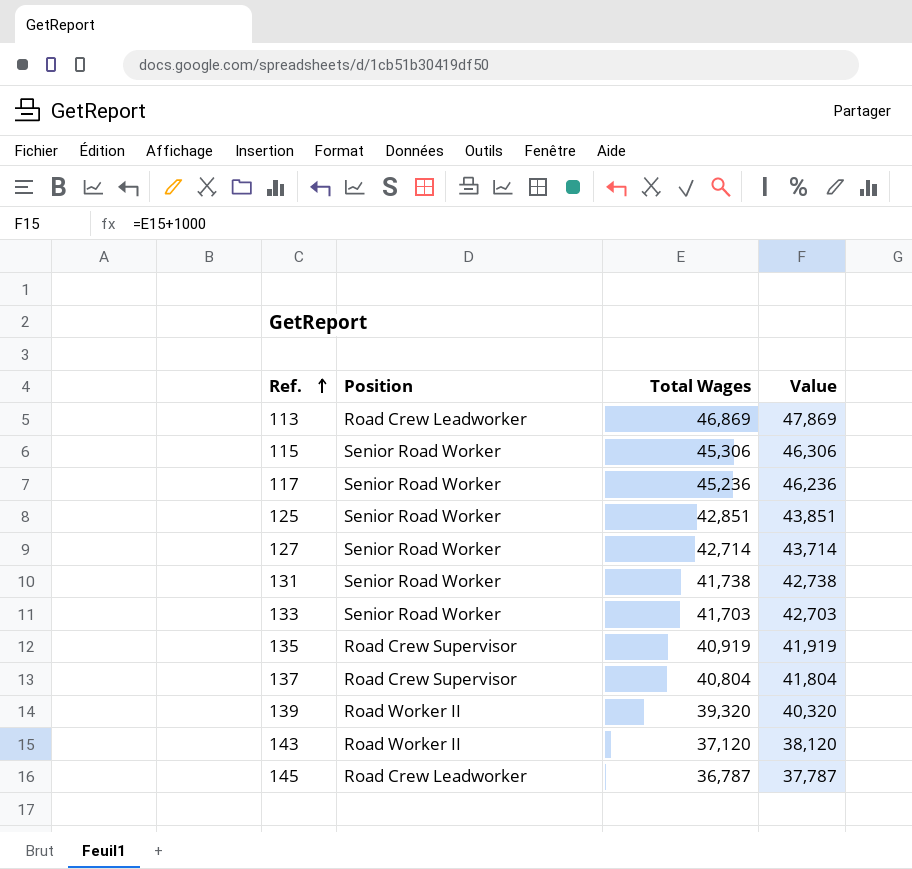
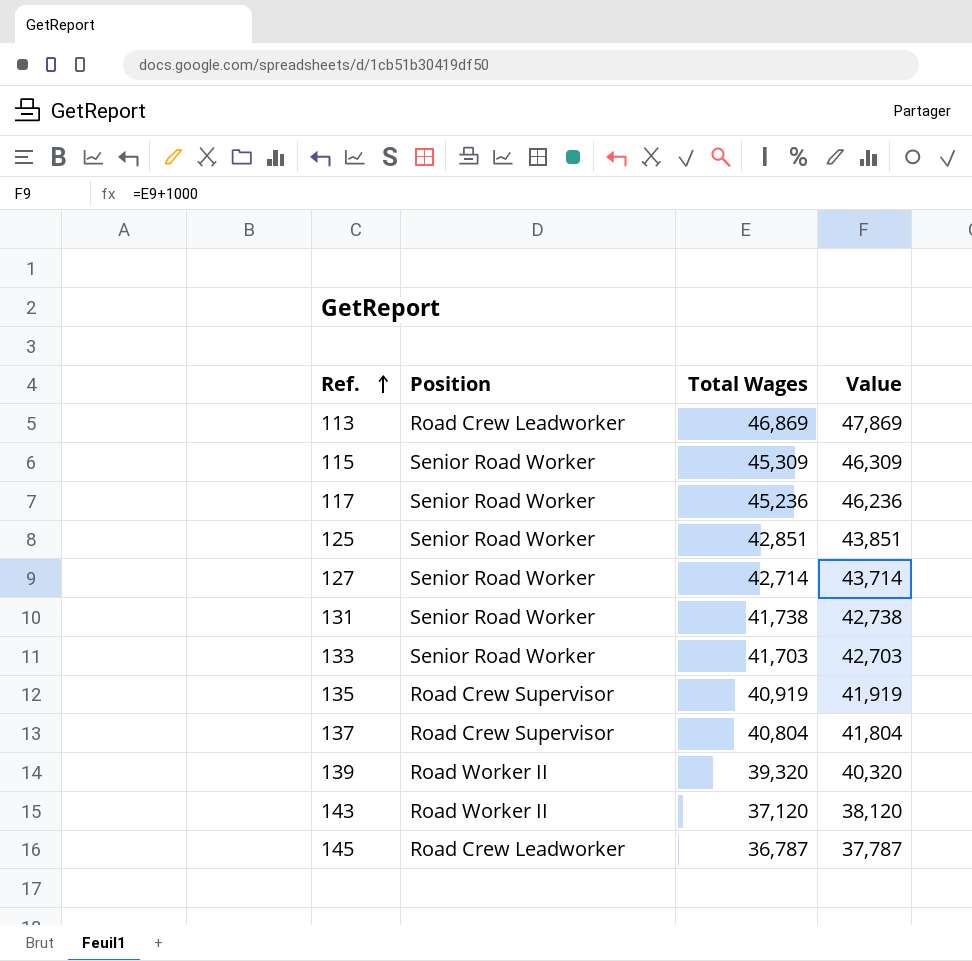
115 | Total Wages: 45,306 -> 45,309
115 | Value: 46,306 -> 46,309

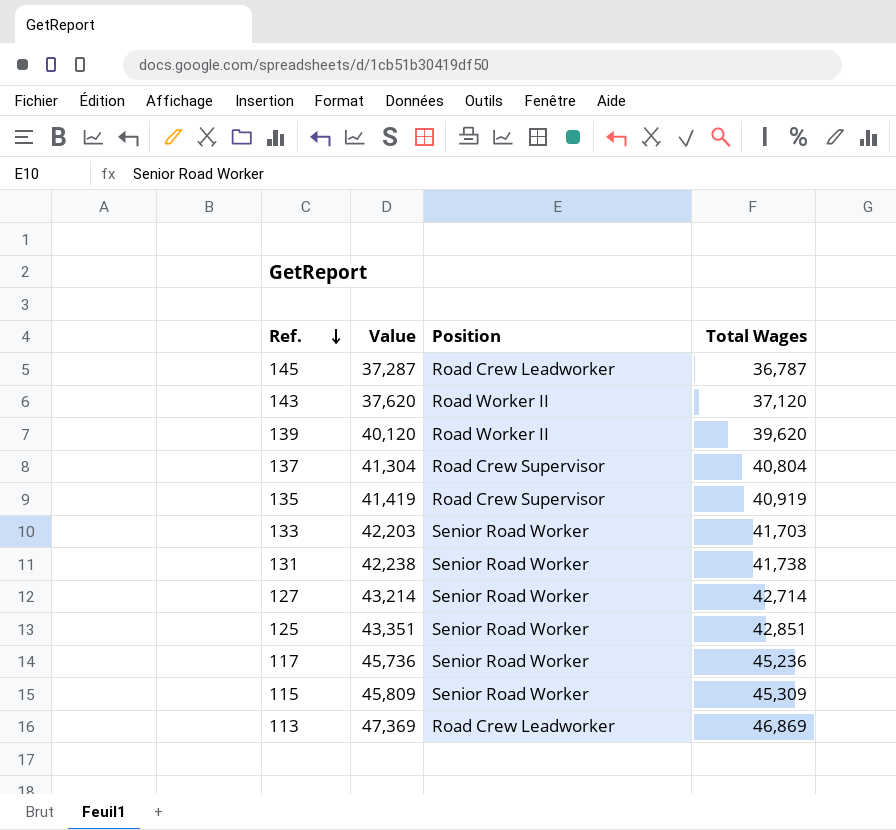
row order: Ref. ascending -> Ref. descending
column Value | formula: [Total Wages] + 1000 -> [Total Wages] + 500
column Value | position: 4 -> 2
139 | Total Wages: 39,320 -> 39,620

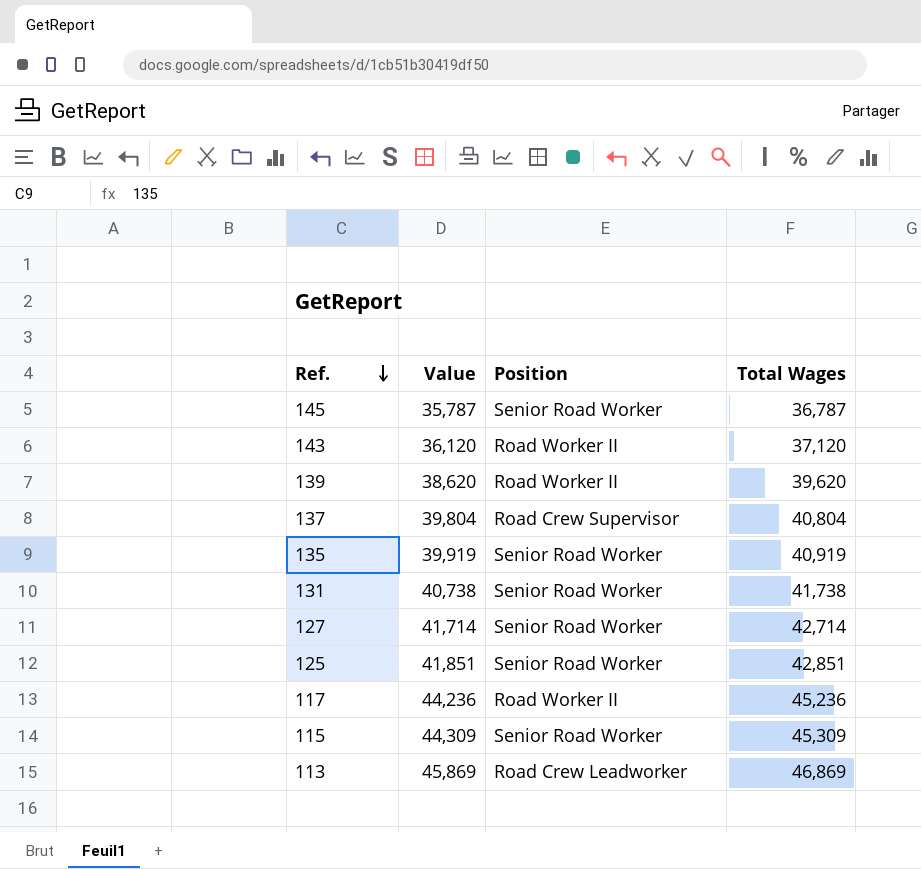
column Value | formula: [Total Wages] + 500 -> [Total Wages] - 1000
row 133: 42,203 | Senior Road Worker | 41,703 -> none
145 | Position: Road Crew Leadworker -> Senior Road Worker
135 | Position: Road Crew Supervisor -> Senior Road Worker
117 | Position: Senior Road Worker -> Road Worker II

